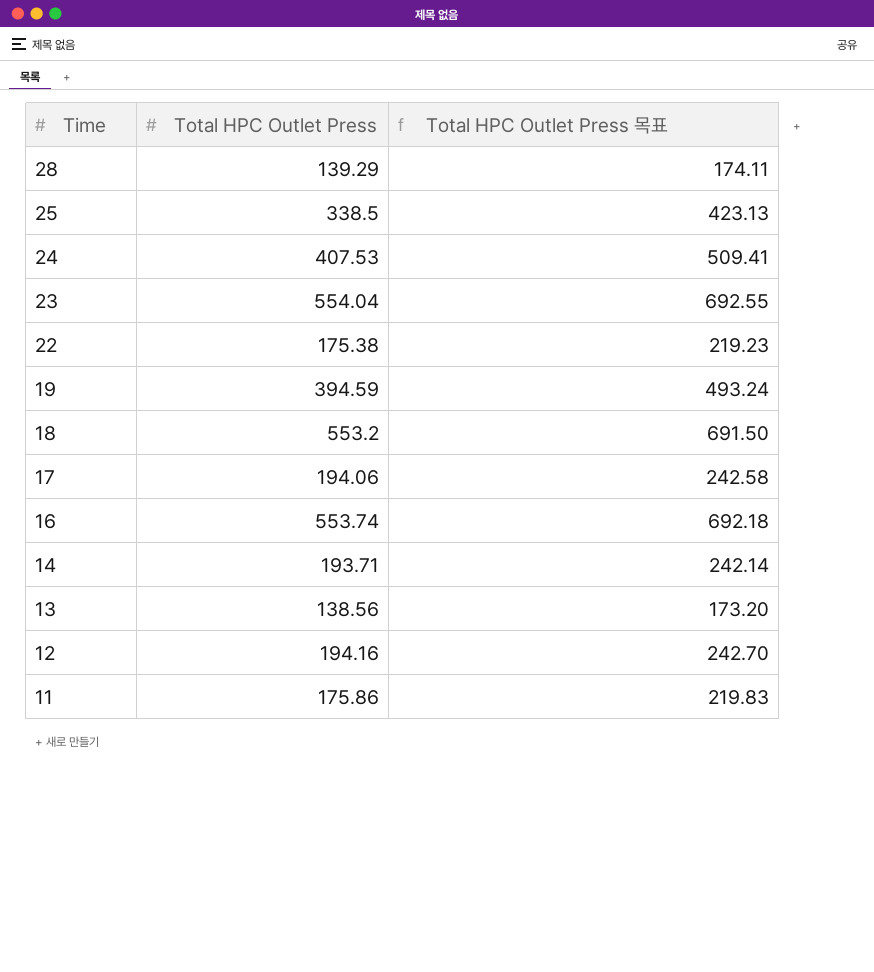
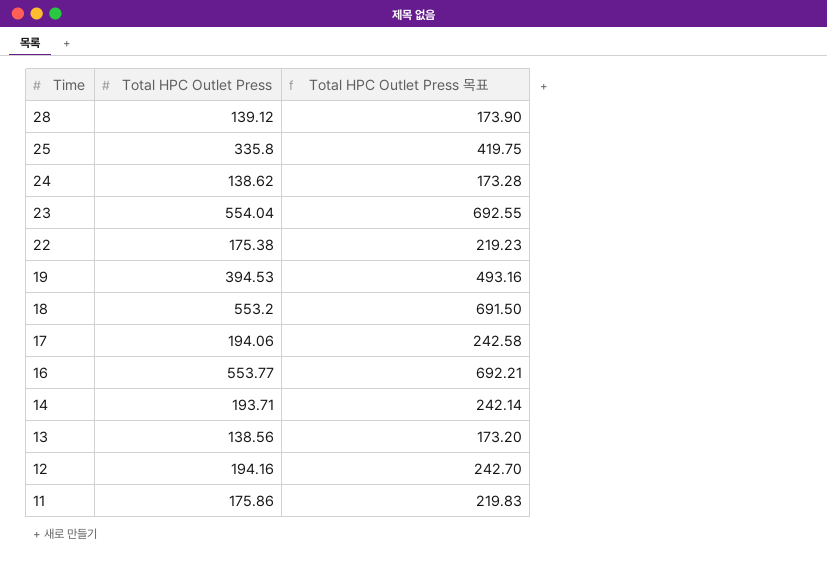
28 | Total HPC Outlet Press: 139.29 -> 139.12
28 | Total HPC Outlet Press 목표: 174.11 -> 173.90
25 | Total HPC Outlet Press: 338.5 -> 335.8
25 | Total HPC Outlet Press 목표: 423.13 -> 419.75
24 | Total HPC Outlet Press: 407.53 -> 138.62
24 | Total HPC Outlet Press 목표: 509.41 -> 173.28
19 | Total HPC Outlet Press: 394.59 -> 394.53
19 | Total HPC Outlet Press 목표: 493.24 -> 493.16
16 | Total HPC Outlet Press: 553.74 -> 553.77
16 | Total HPC Outlet Press 목표: 692.18 -> 692.21

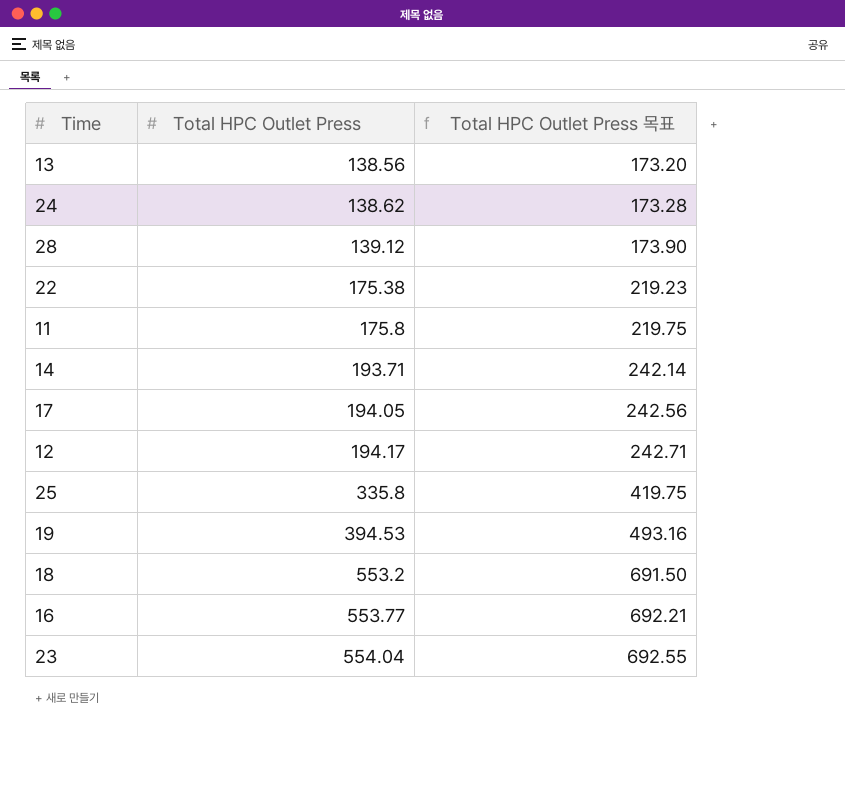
row order: Time descending -> Total HPC Outlet Press ascending
11 | Total HPC Outlet Press: 175.86 -> 175.8
11 | Total HPC Outlet Press 목표: 219.83 -> 219.75
17 | Total HPC Outlet Press: 194.06 -> 194.05
17 | Total HPC Outlet Press 목표: 242.58 -> 242.56
12 | Total HPC Outlet Press: 194.16 -> 194.17
12 | Total HPC Outlet Press 목표: 242.70 -> 242.71

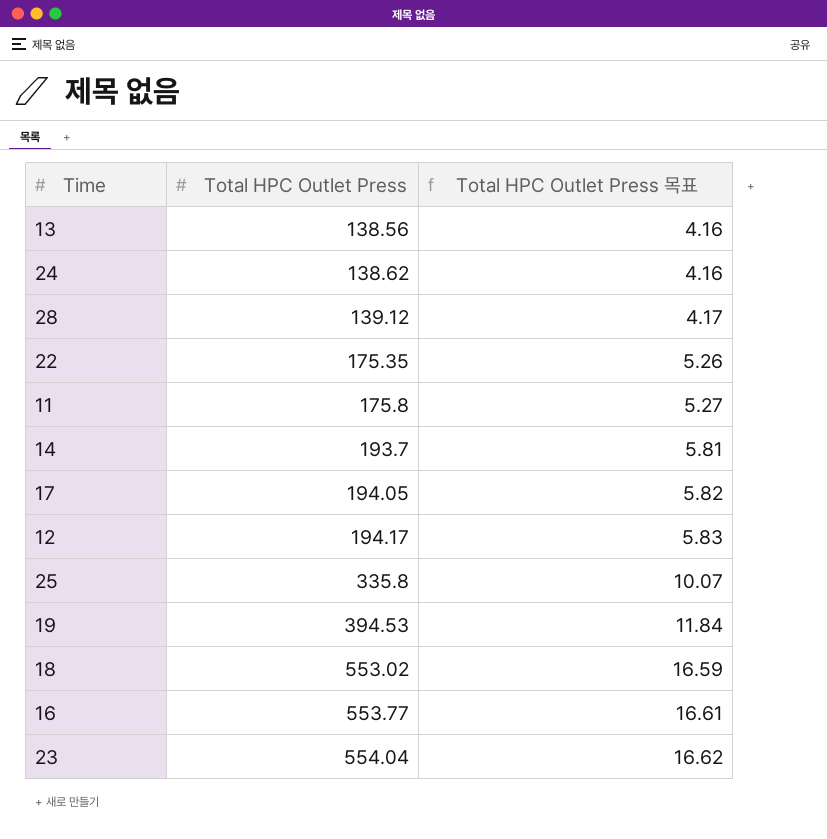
column Total HPC Outlet Press 목표 | formula: [Total HPC Outlet Press] * 1.25 -> [Total HPC Outlet Press] * 0.03
22 | Total HPC Outlet Press: 175.38 -> 175.35
14 | Total HPC Outlet Press: 193.71 -> 193.7
18 | Total HPC Outlet Press: 553.2 -> 553.02

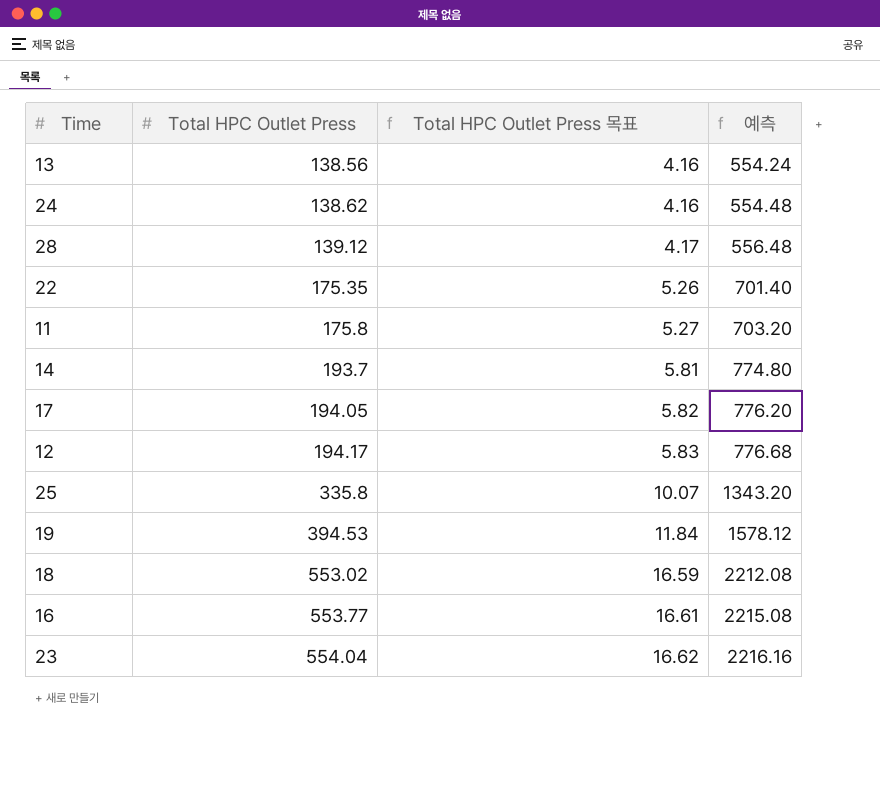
column 예측 | formula: none -> [Total HPC Outlet Press] * 4

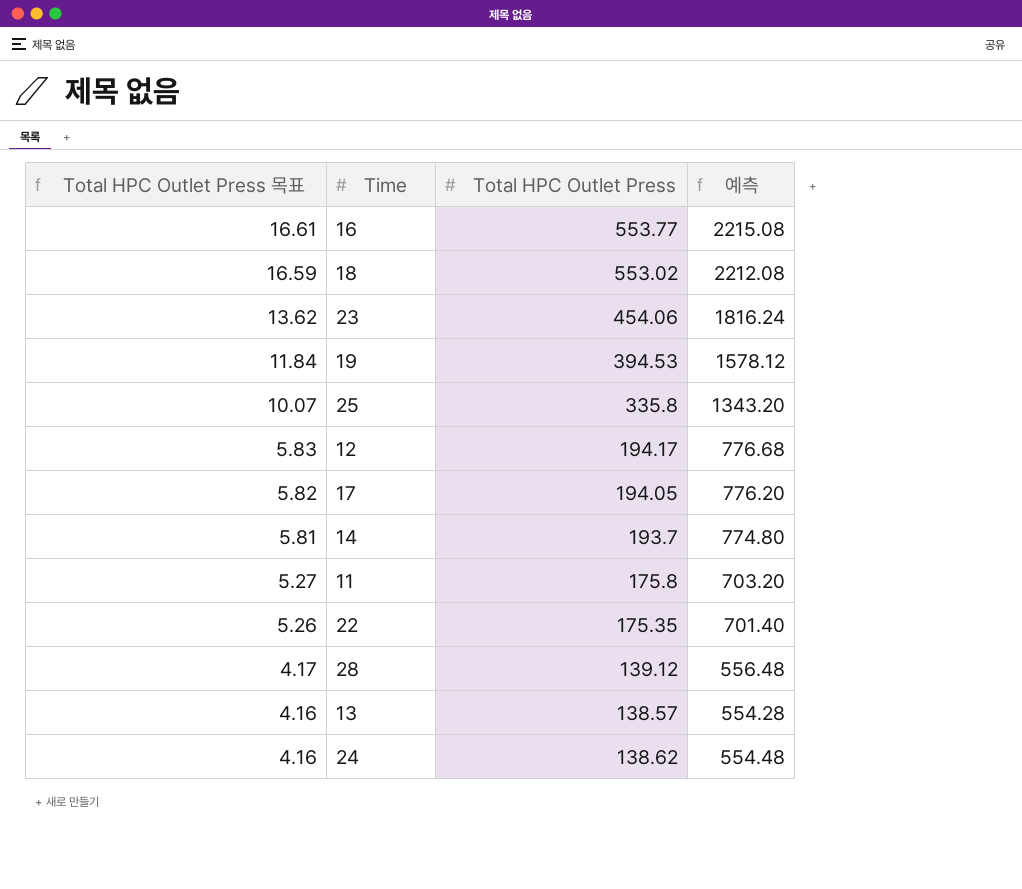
row order: Total HPC Outlet Press ascending -> Total HPC Outlet Press 목표 descending
column Total HPC Outlet Press 목표 | position: 3 -> 1
23 | Total HPC Outlet Press 목표: 16.62 -> 13.62
23 | Total HPC Outlet Press: 554.04 -> 454.06
23 | 예측: 2216.16 -> 1816.24
13 | Total HPC Outlet Press: 138.56 -> 138.57
13 | 예측: 554.24 -> 554.28

